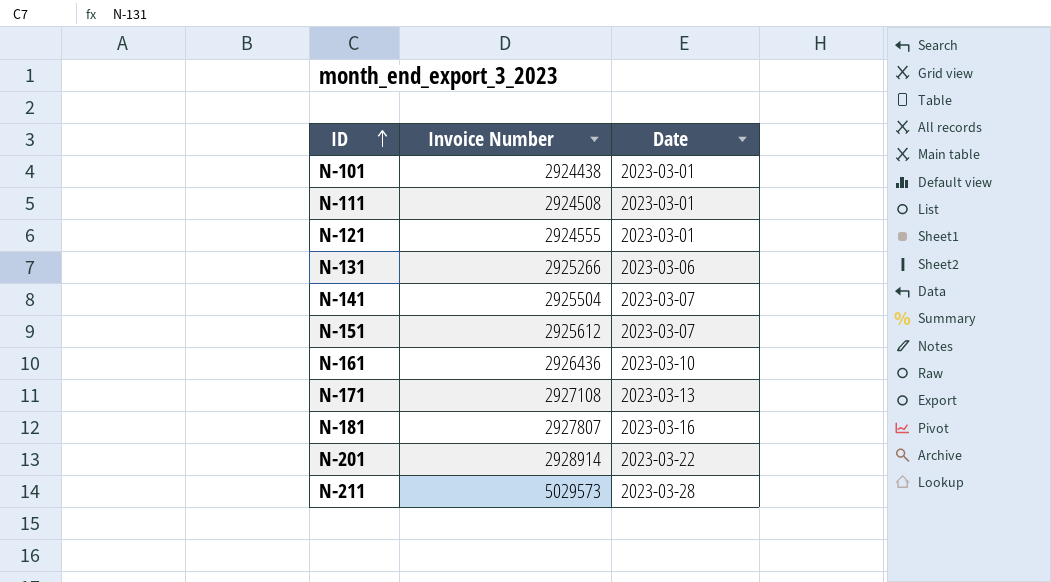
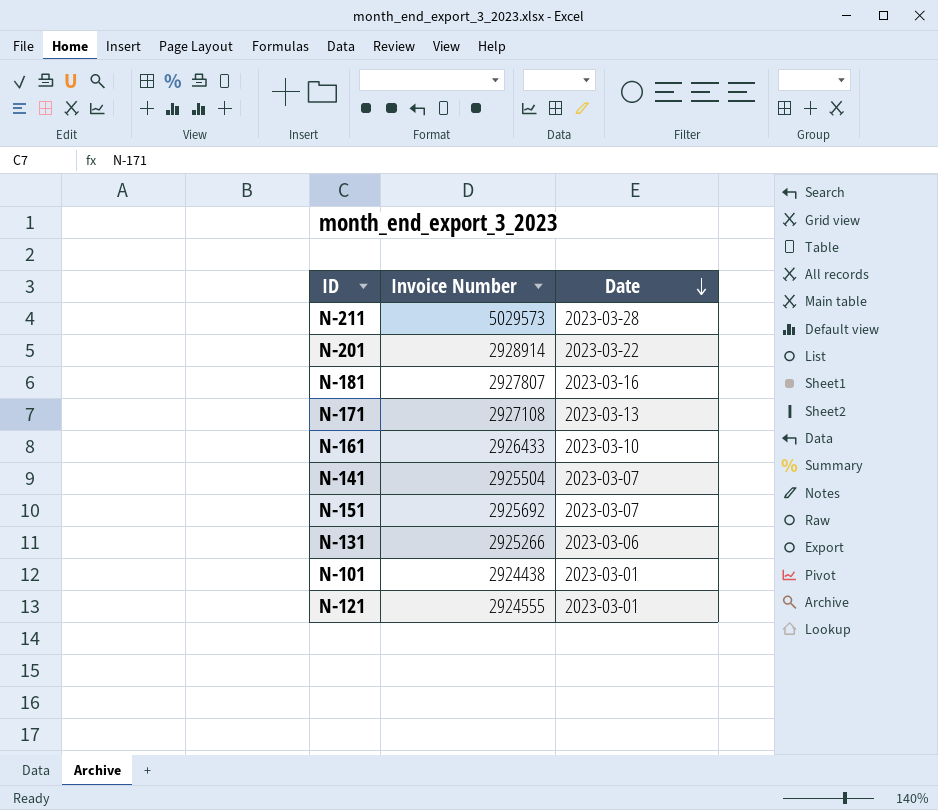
row order: ID ascending -> Date descending
row N-111: 2924508 | 2023-03-01 -> none
N-161 | Invoice Number: 2926436 -> 2926433
N-151 | Invoice Number: 2925612 -> 2925692

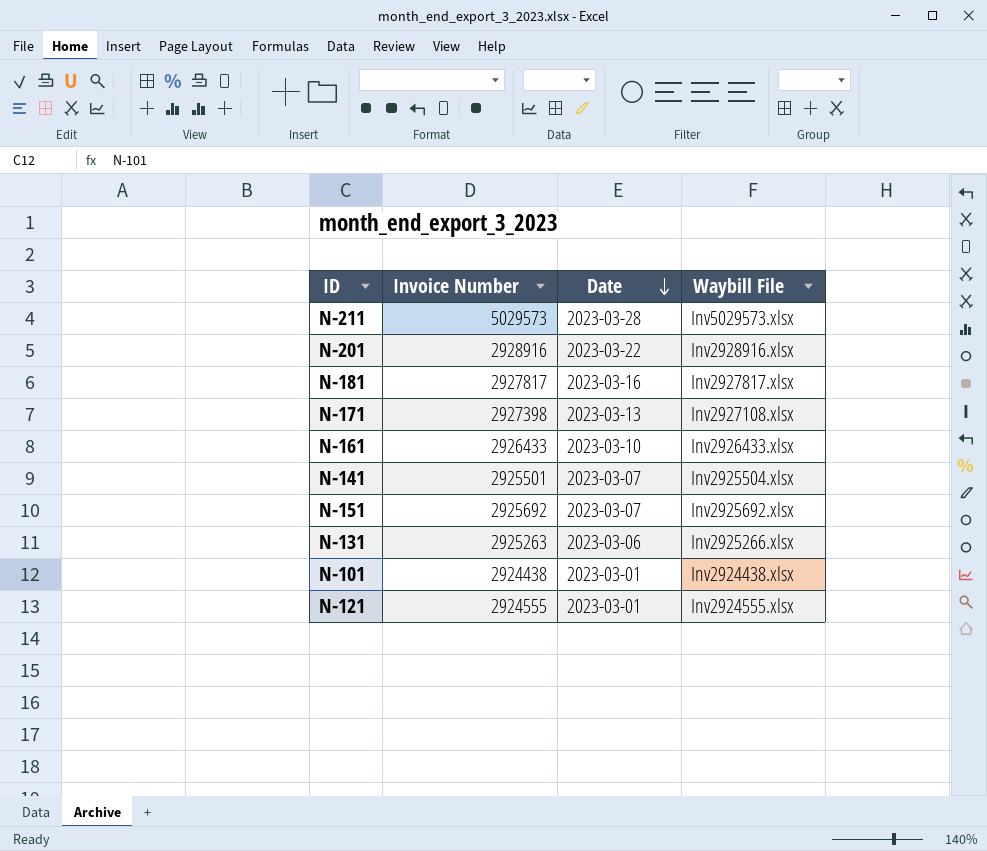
column Waybill File | position: none -> 4
N-201 | Invoice Number: 2928914 -> 2928916
N-181 | Invoice Number: 2927807 -> 2927817
N-171 | Invoice Number: 2927108 -> 2927398
N-141 | Invoice Number: 2925504 -> 2925501
N-131 | Invoice Number: 2925266 -> 2925263

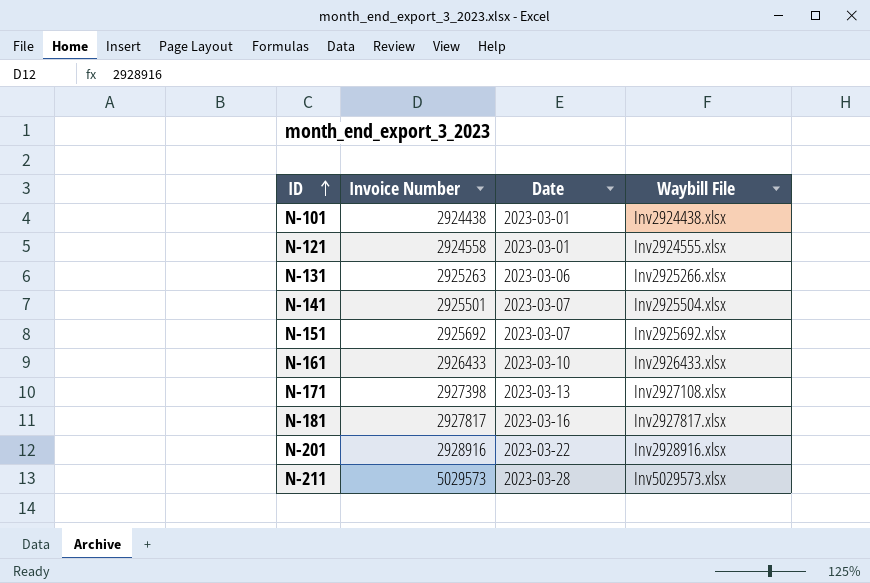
row order: Date descending -> ID ascending
N-121 | Invoice Number: 2924555 -> 2924558

